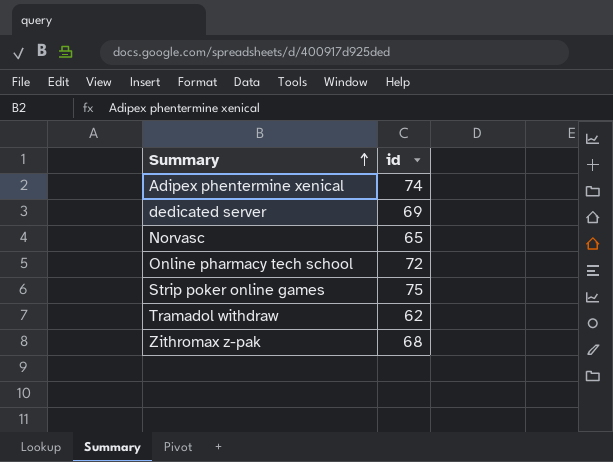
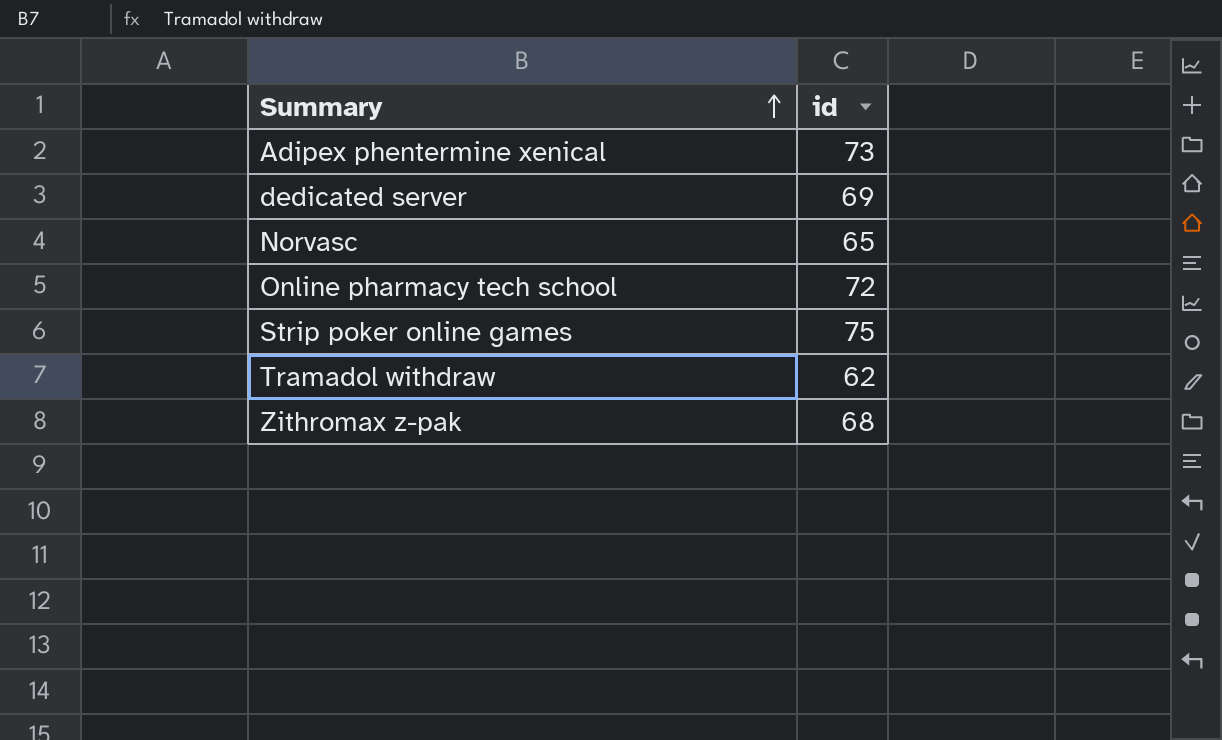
Adipex phentermine xenical | id: 74 -> 73

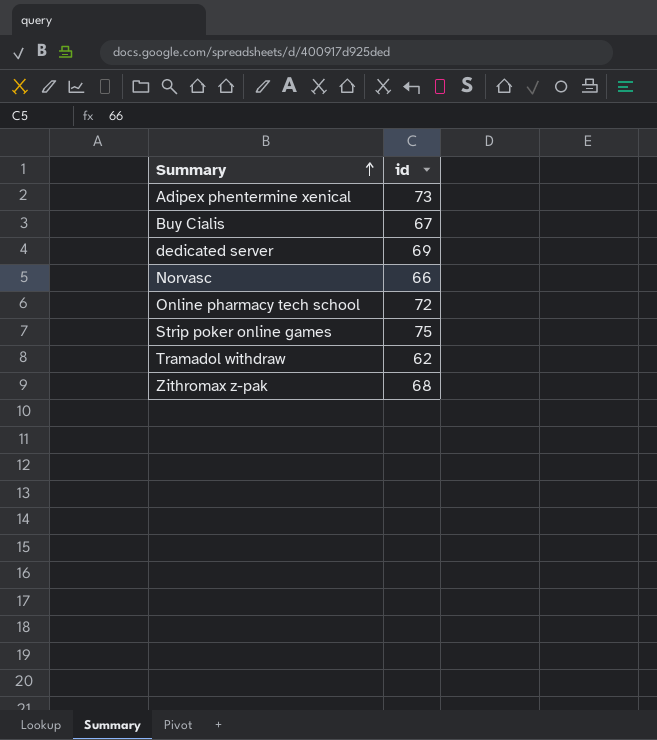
row Buy Cialis: none -> 67
Norvasc | id: 65 -> 66

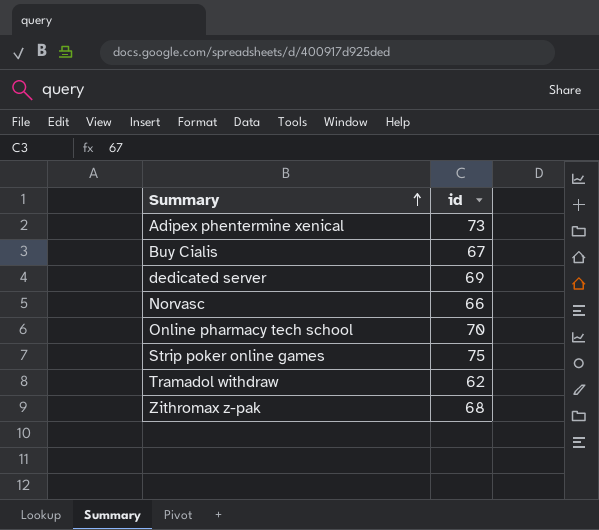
Online pharmacy tech school | id: 72 -> 70

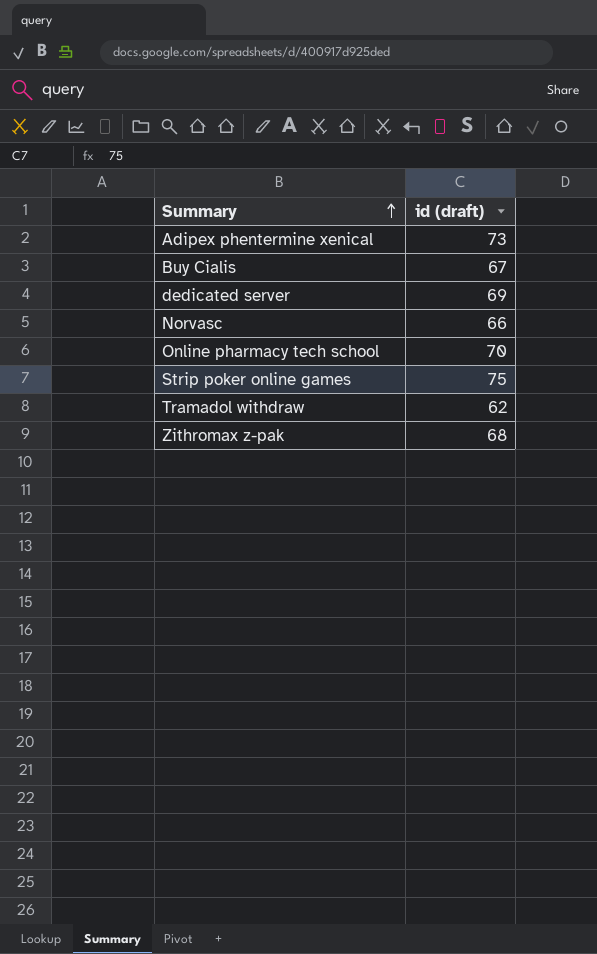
column name: id -> id (draft)

